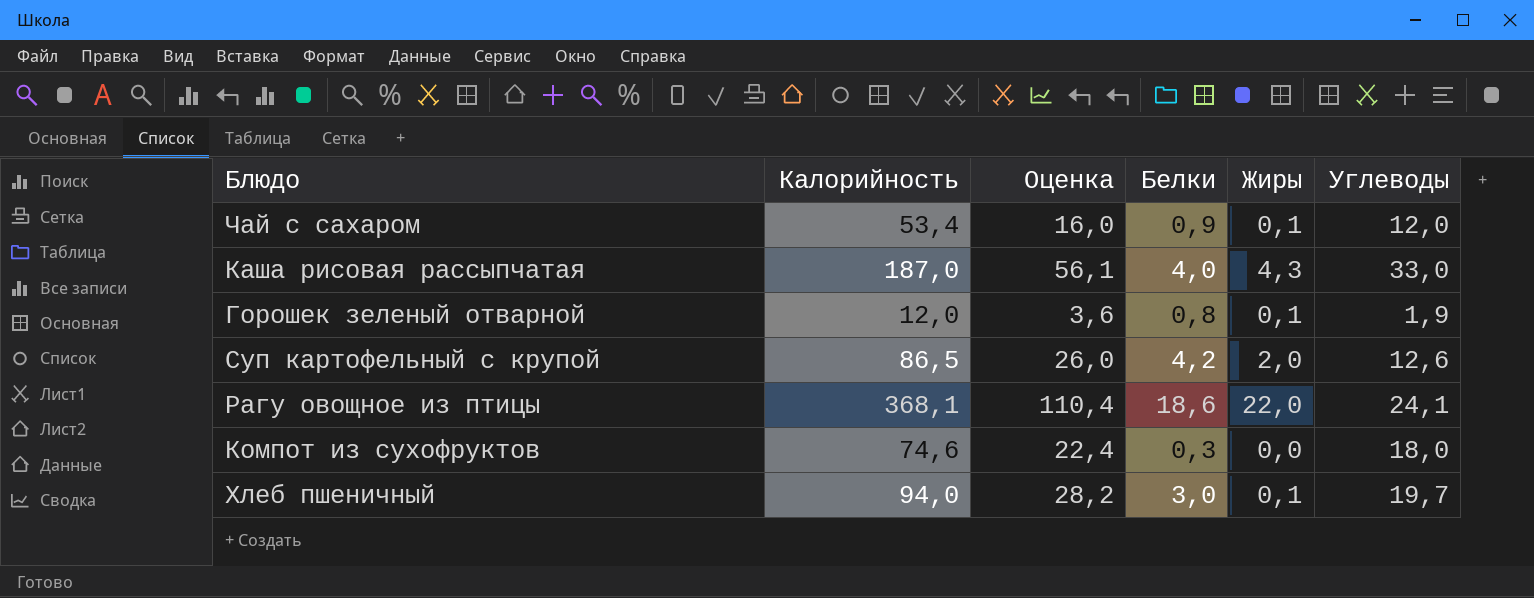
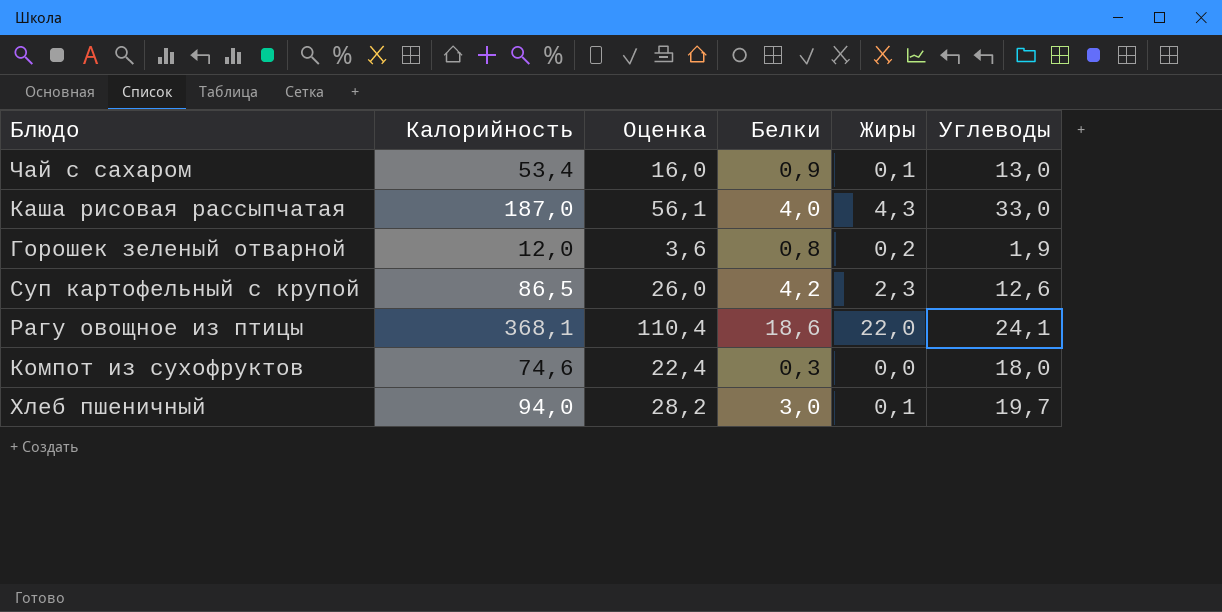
Чай с сахаром | Углеводы: 12,0 -> 13,0
Горошек зеленый отварной | Жиры: 0,1 -> 0,2
Суп картофельный с крупой | Жиры: 2,0 -> 2,3

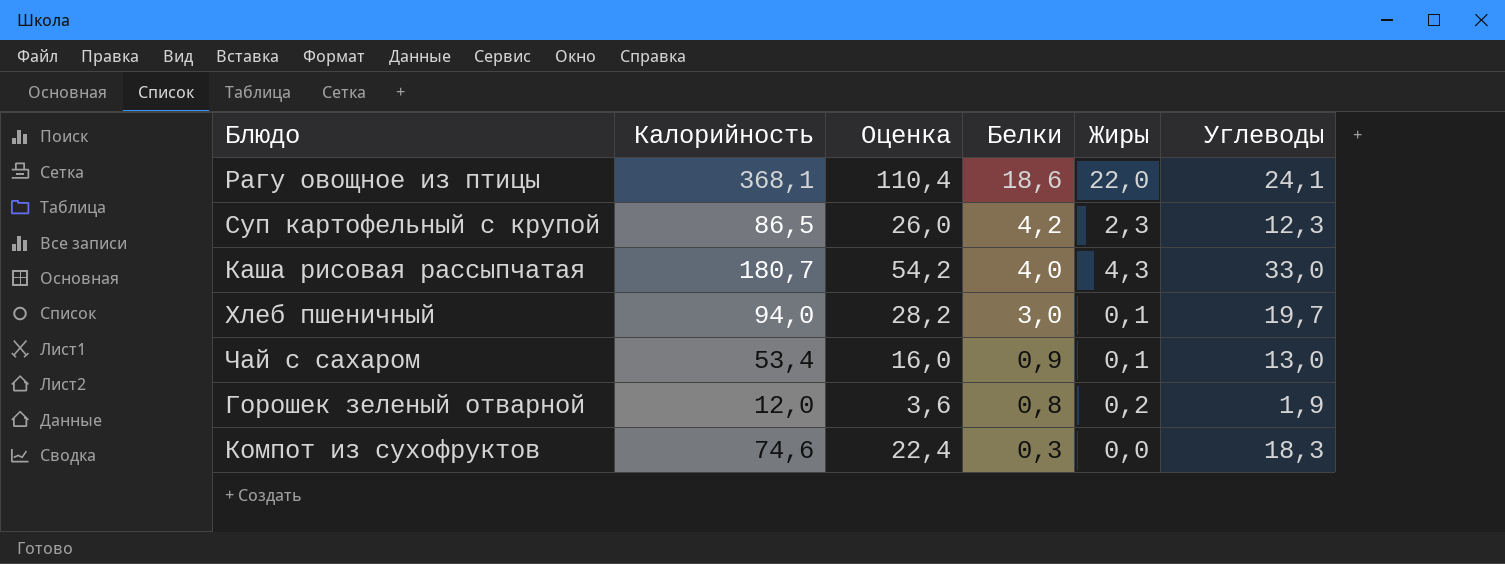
row order: none -> Белки descending
Суп картофельный с крупой | Углеводы: 12,6 -> 12,3
Каша рисовая рассыпчатая | Калорийность: 187,0 -> 180,7
Каша рисовая рассыпчатая | Оценка: 56,1 -> 54,2
Компот из сухофруктов | Углеводы: 18,0 -> 18,3

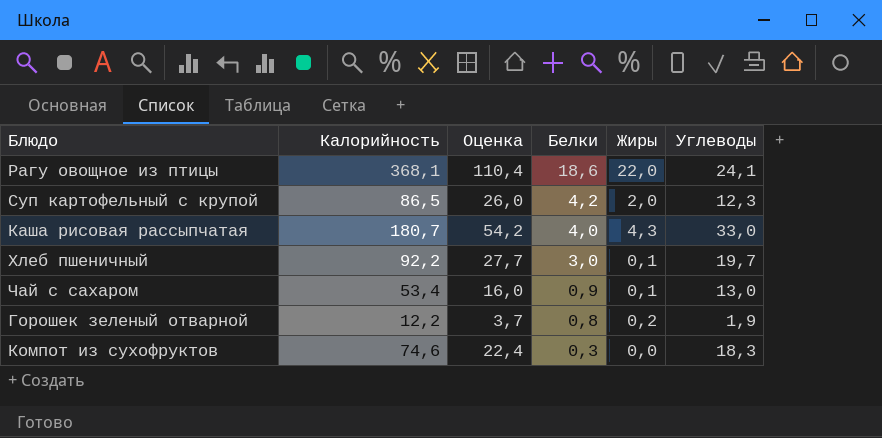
Суп картофельный с крупой | Жиры: 2,3 -> 2,0
Хлеб пшеничный | Калорийность: 94,0 -> 92,2
Хлеб пшеничный | Оценка: 28,2 -> 27,7
Горошек зеленый отварной | Калорийность: 12,0 -> 12,2
Горошек зеленый отварной | Оценка: 3,6 -> 3,7

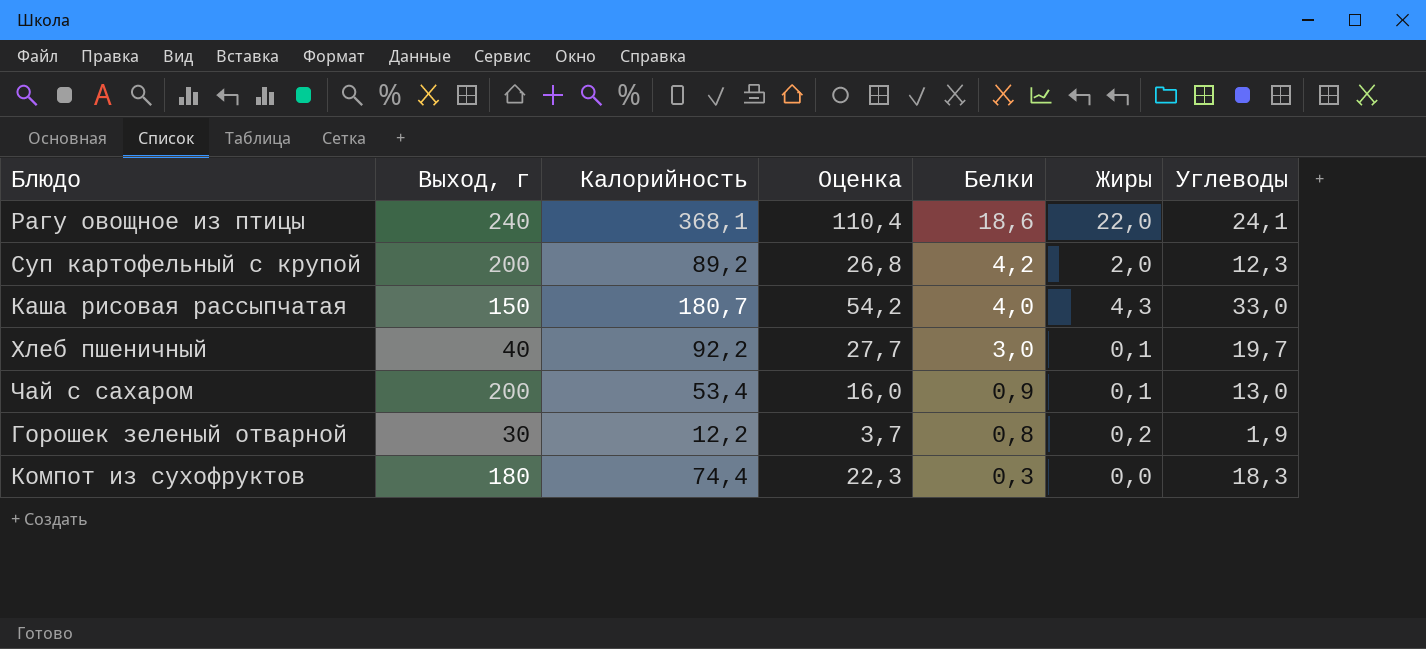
column Выход, г | position: none -> 2
Суп картофельный с крупой | Калорийность: 86,5 -> 89,2
Суп картофельный с крупой | Оценка: 26,0 -> 26,8
Компот из сухофруктов | Калорийность: 74,6 -> 74,4
Компот из сухофруктов | Оценка: 22,4 -> 22,3

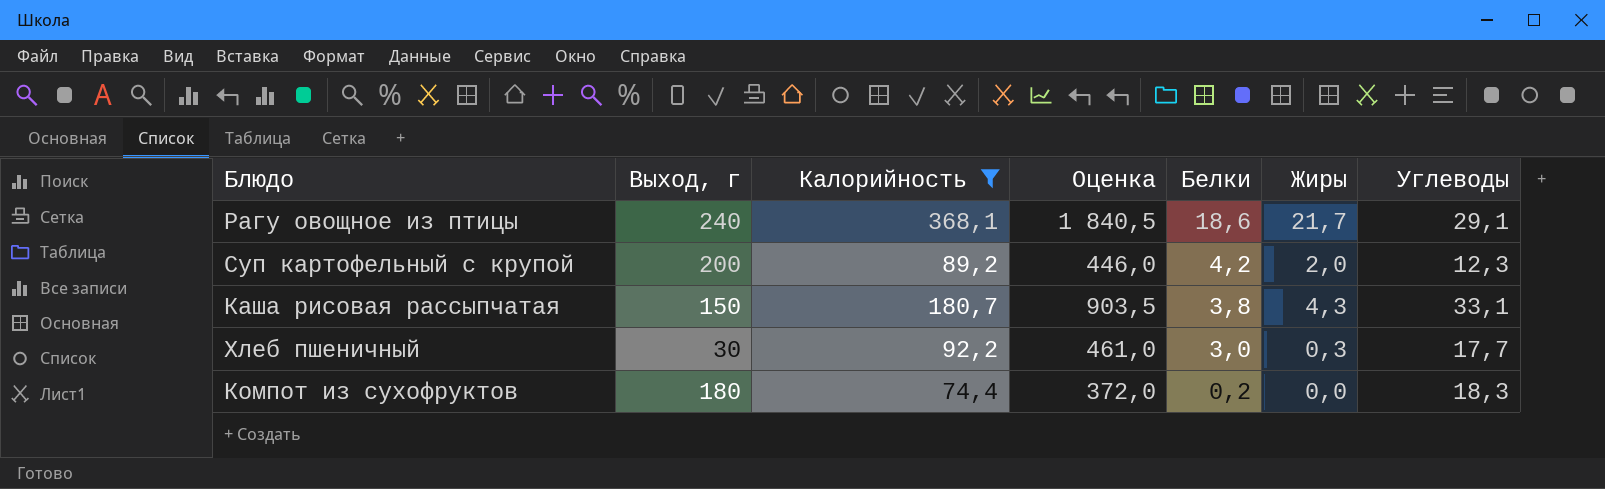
filter: none -> Калорийность >= 74,4
column Оценка | formula: [Калорийность] * 0,3 -> [Калорийность] * 5
Рагу овощное из птицы | Жиры: 22,0 -> 21,7
Рагу овощное из птицы | Углеводы: 24,1 -> 29,1
Каша рисовая рассыпчатая | Белки: 4,0 -> 3,8
Каша рисовая рассыпчатая | Углеводы: 33,0 -> 33,1
Хлеб пшеничный | Выход, г: 40 -> 30
Хлеб пшеничный | Жиры: 0,1 -> 0,3
Хлеб пшеничный | Углеводы: 19,7 -> 17,7
Компот из сухофруктов | Белки: 0,3 -> 0,2

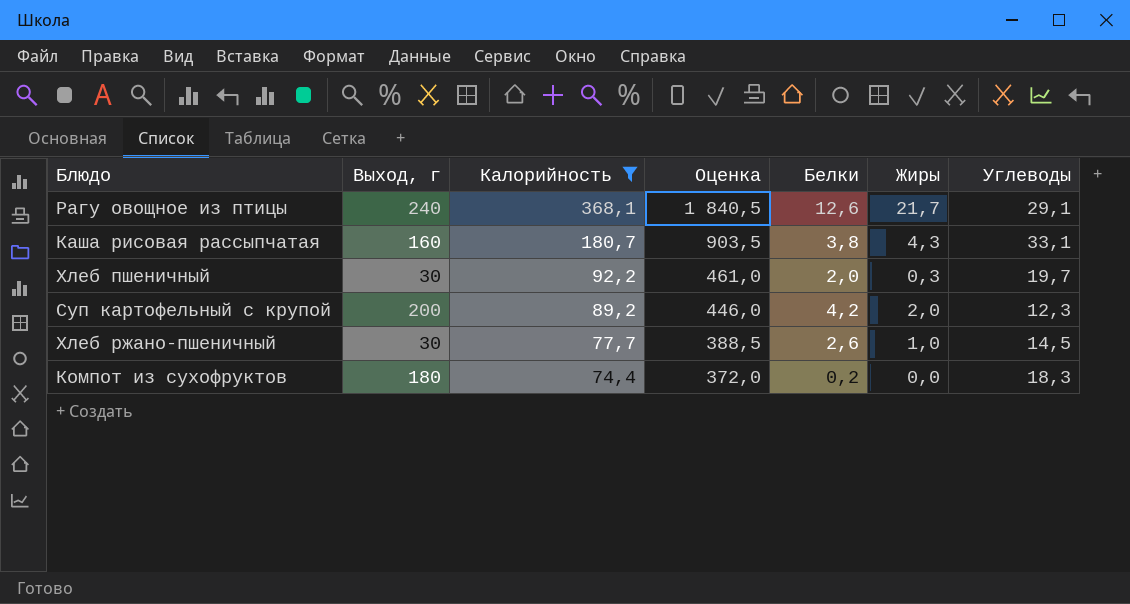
row order: Белки descending -> Калорийность descending
Рагу овощное из птицы | Белки: 18,6 -> 12,6
Каша рисовая рассыпчатая | Выход, г: 150 -> 160
Хлеб пшеничный | Белки: 3,0 -> 2,0
Хлеб пшеничный | Углеводы: 17,7 -> 19,7
row Хлеб ржано-пшеничный: none -> 30 | 77,7 | 388,5 | 2,6 | 1,0 | 14,5

